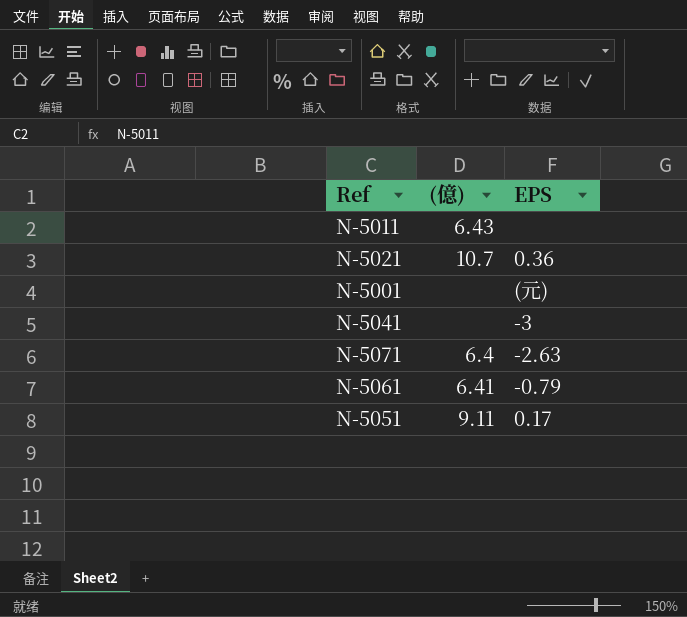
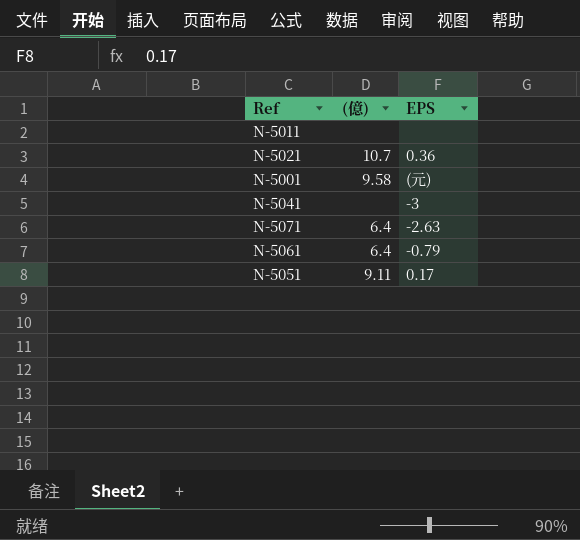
N-5011 | (億): 6.43 -> none
N-5001 | (億): none -> 9.58
N-5061 | (億): 6.41 -> 6.4

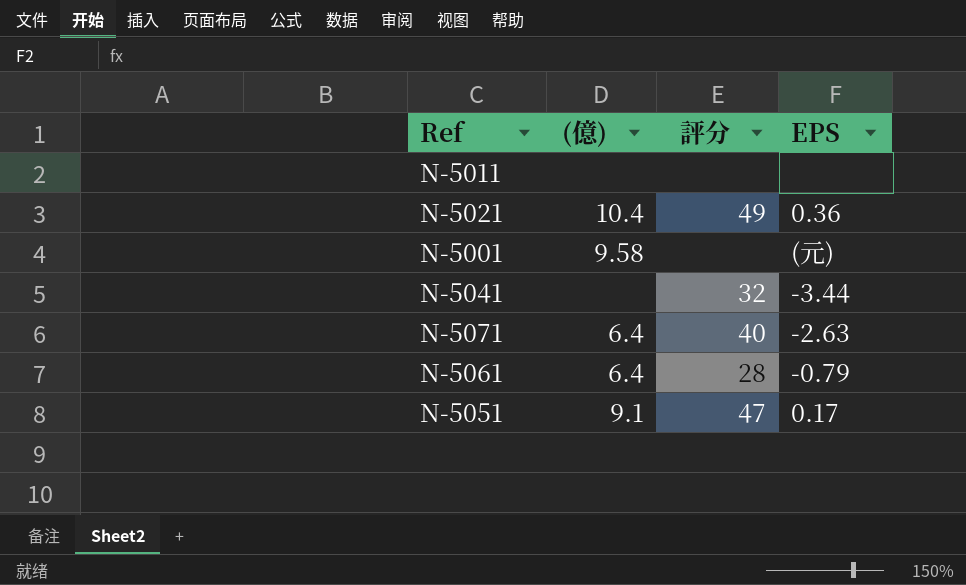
column 評分 | position: none -> 3
N-5021 | (億): 10.7 -> 10.4
N-5041 | EPS: -3 -> -3.44
N-5051 | (億): 9.11 -> 9.1

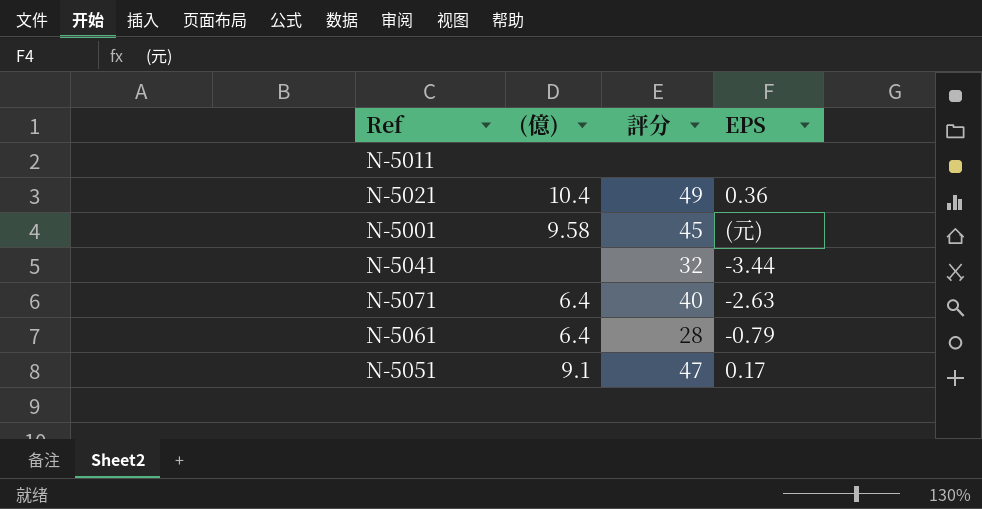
N-5001 | 評分: none -> 45

